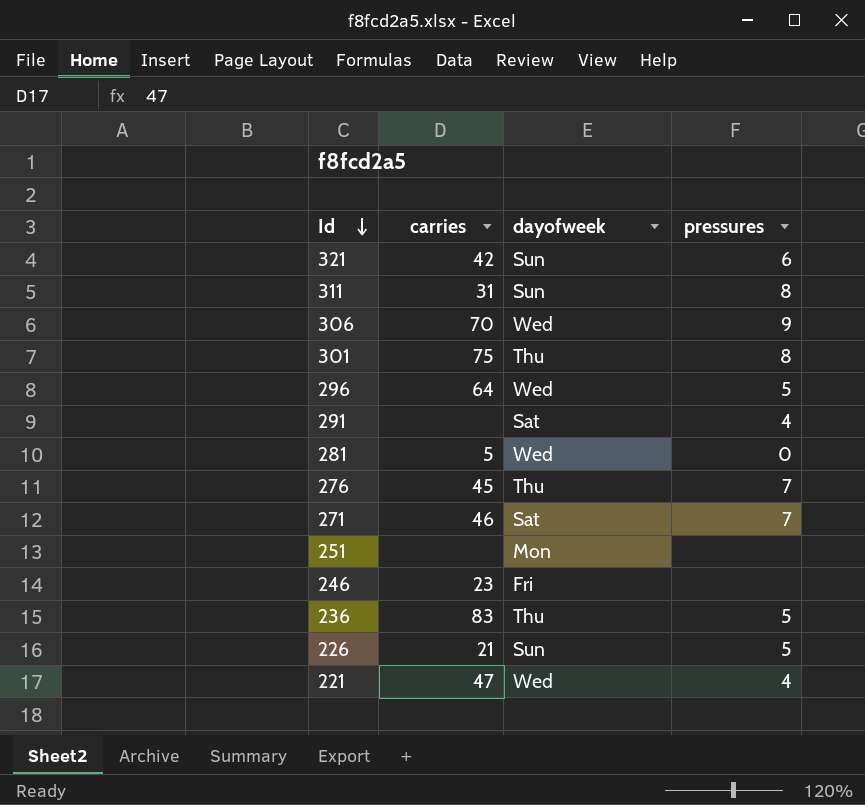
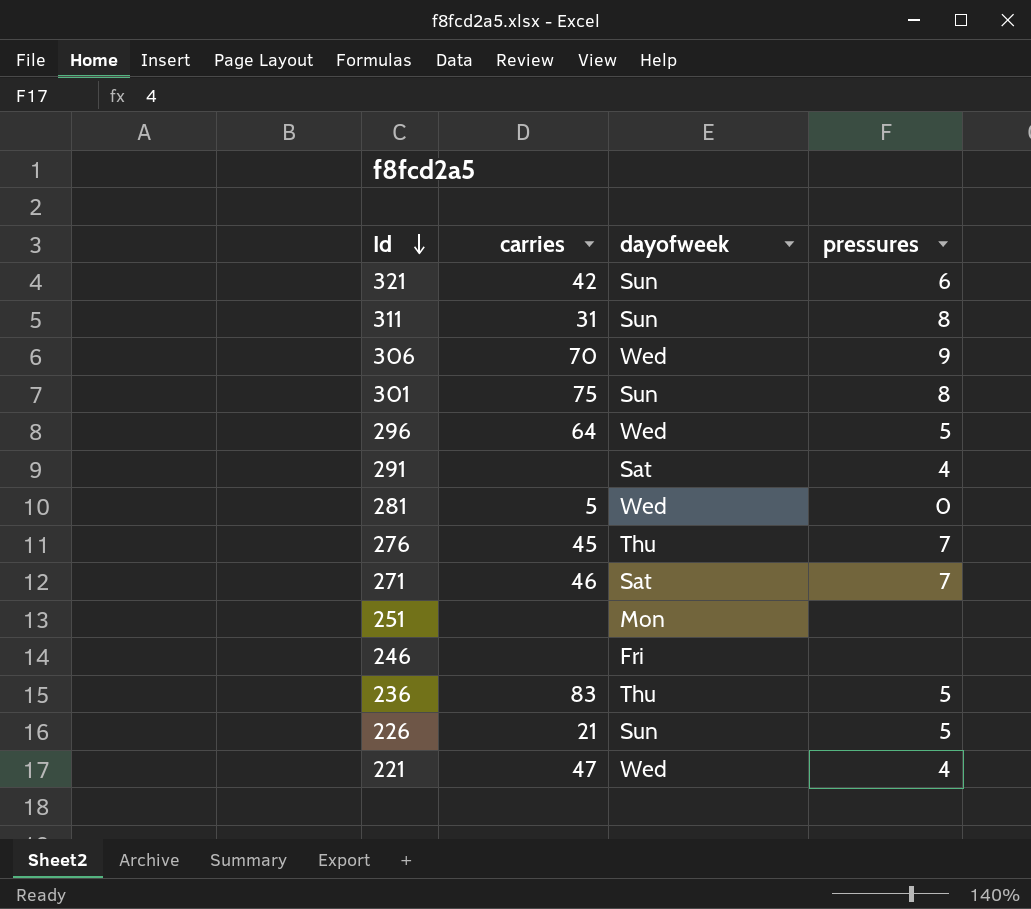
301 | dayofweek: Thu -> Sun
246 | carries: 23 -> none

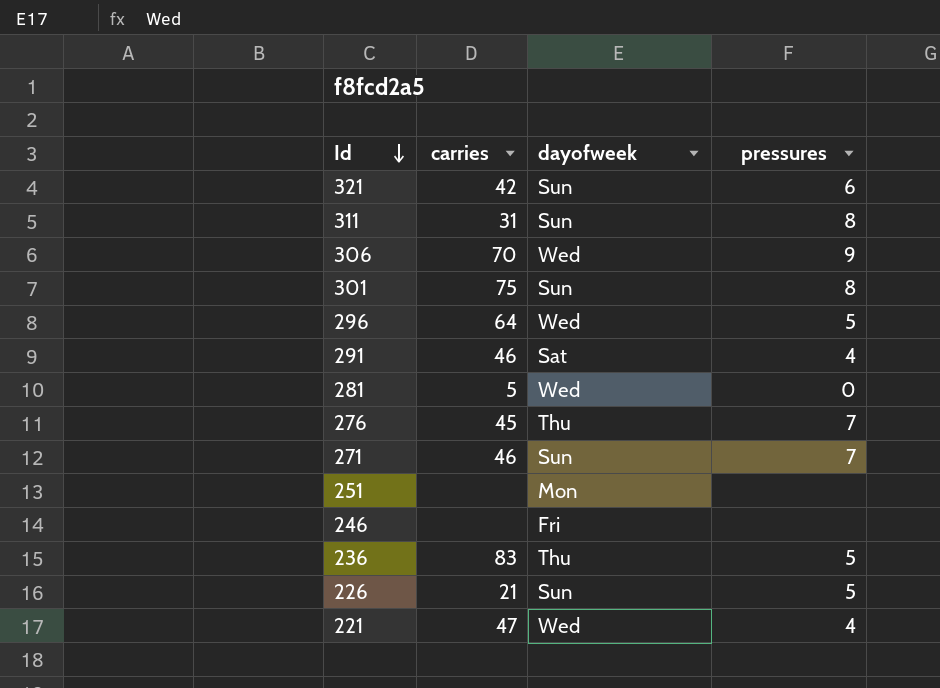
291 | carries: none -> 46
271 | dayofweek: Sat -> Sun

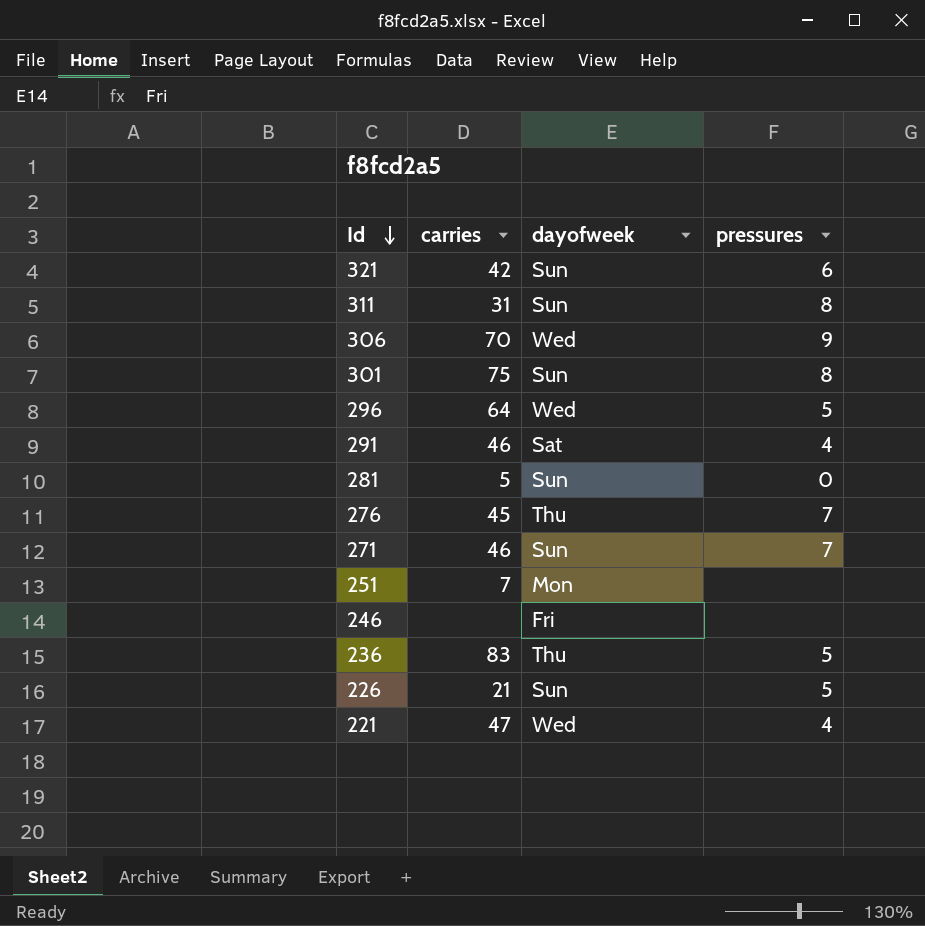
281 | dayofweek: Wed -> Sun
251 | carries: none -> 7

